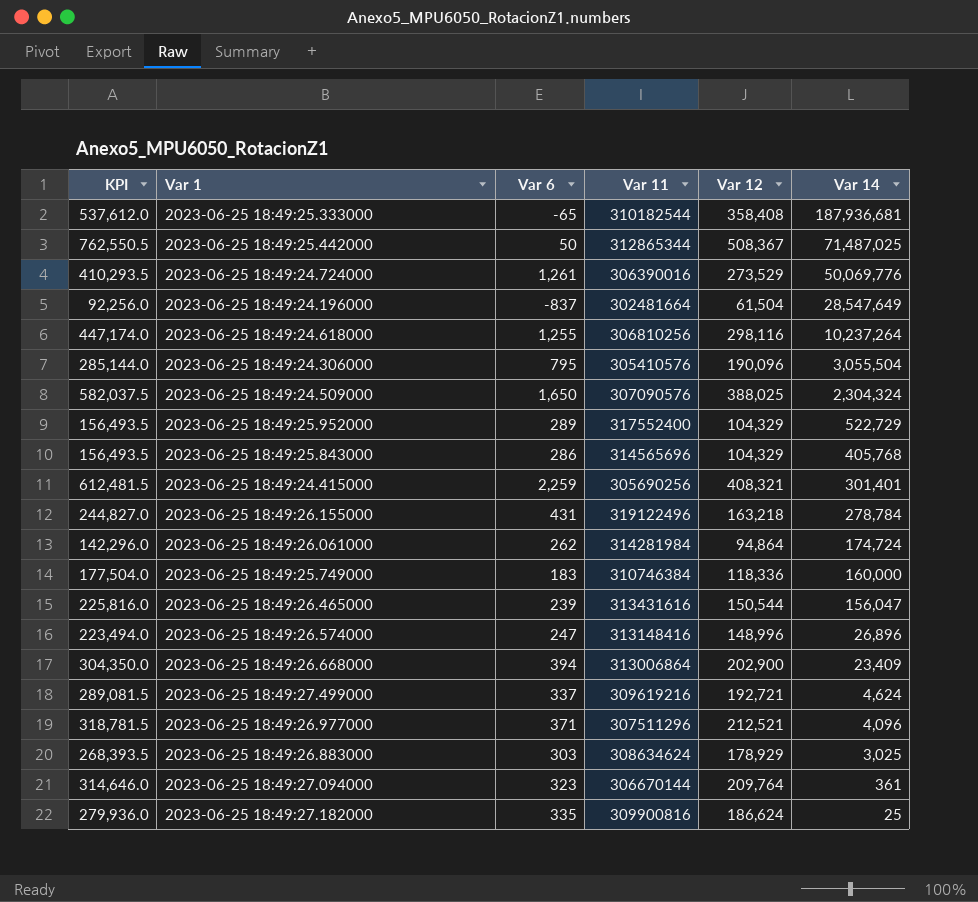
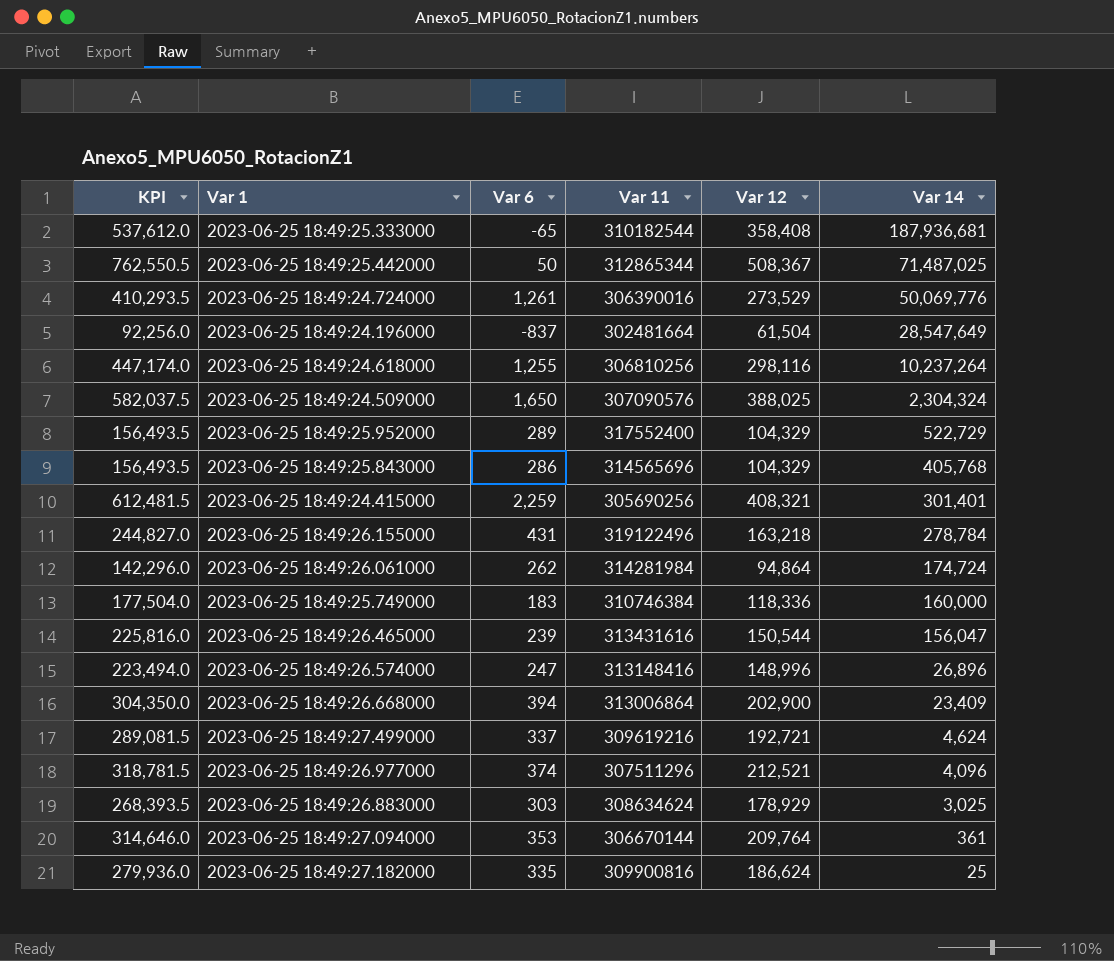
row 2023-06-25 18:49:24.306000: 285,144.0 | 795 | 305410576 | 190,096 | 3,055,504 -> none
2023-06-25 18:49:26.977000 | Var 6: 371 -> 374
2023-06-25 18:49:27.094000 | Var 6: 323 -> 353

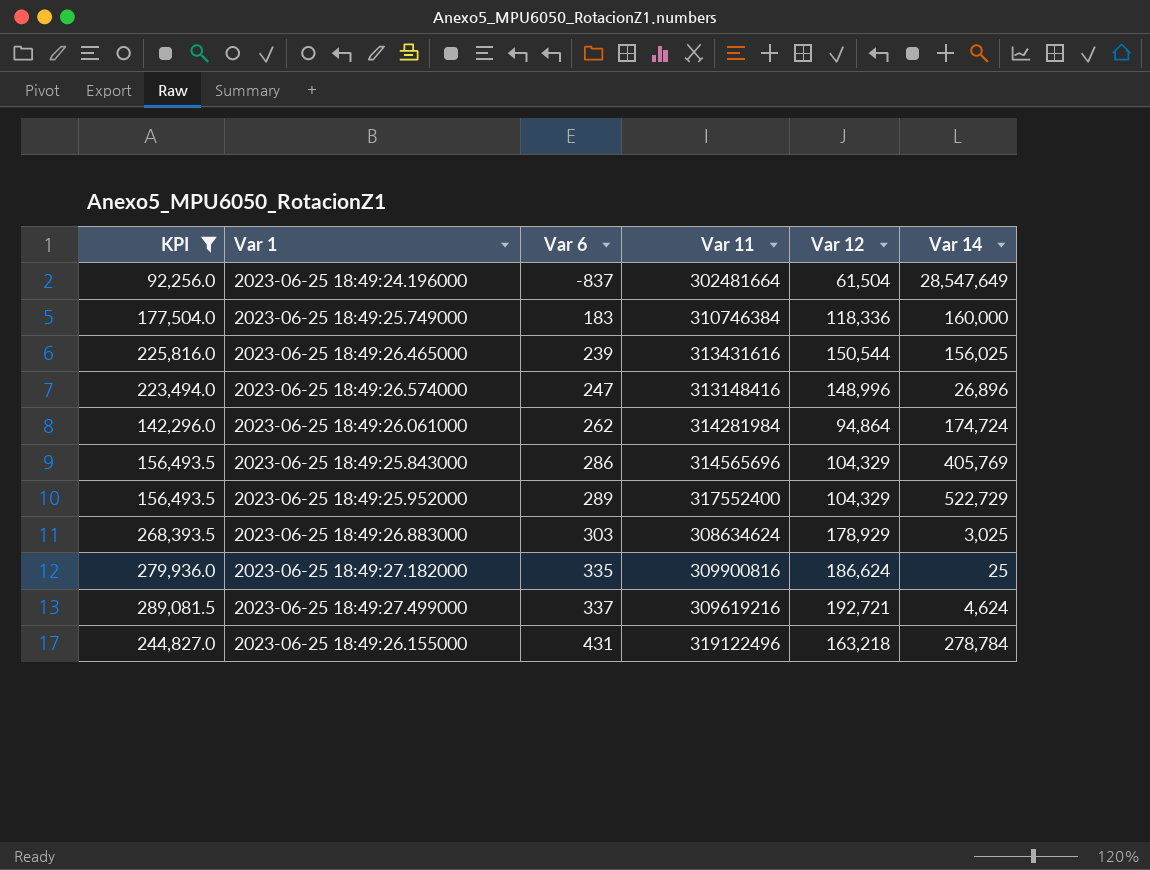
filter: none -> KPI <= 289,081.5
row order: Var 14 descending -> Var 6 ascending
2023-06-25 18:49:26.465000 | Var 14: 156,047 -> 156,025
2023-06-25 18:49:25.843000 | Var 14: 405,768 -> 405,769

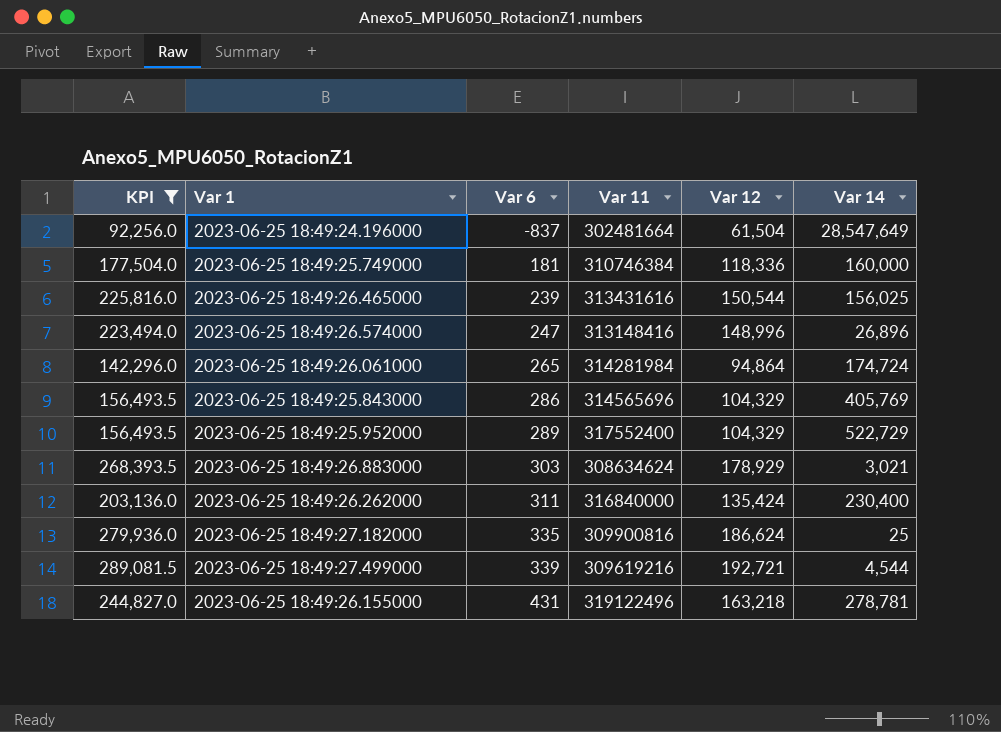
2023-06-25 18:49:25.749000 | Var 6: 183 -> 181
2023-06-25 18:49:26.061000 | Var 6: 262 -> 265
2023-06-25 18:49:26.883000 | Var 14: 3,025 -> 3,021
row 2023-06-25 18:49:26.262000: none -> 203,136.0 | 311 | 316840000 | 135,424 | 230,400
2023-06-25 18:49:27.499000 | Var 6: 337 -> 339
2023-06-25 18:49:27.499000 | Var 14: 4,624 -> 4,544
2023-06-25 18:49:26.155000 | Var 14: 278,784 -> 278,781

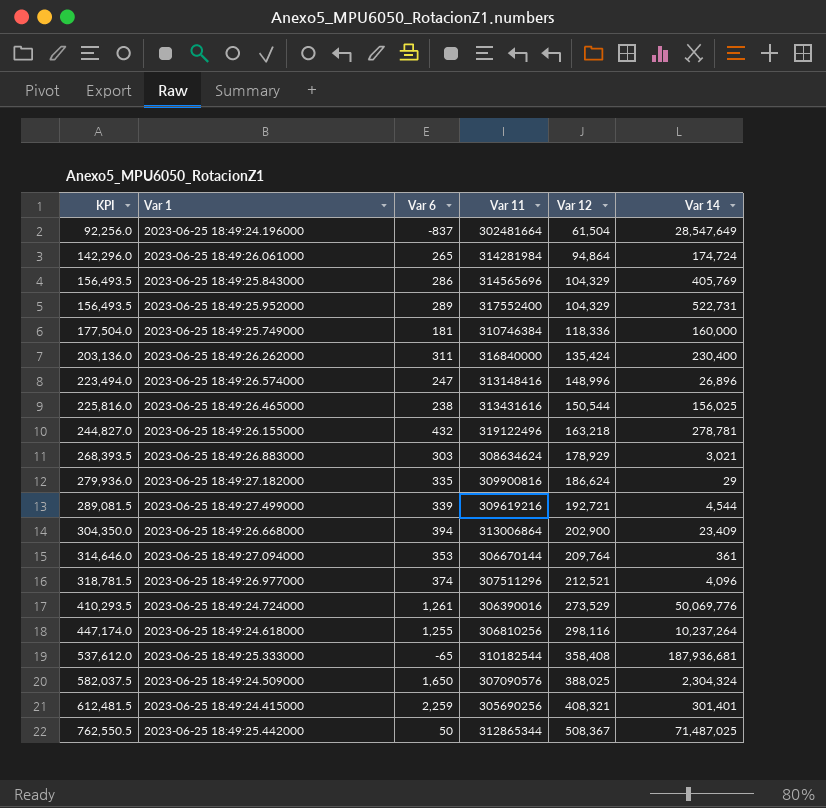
filter: KPI <= 289,081.5 -> none
row order: Var 6 ascending -> KPI ascending
2023-06-25 18:49:25.952000 | Var 14: 522,729 -> 522,731
2023-06-25 18:49:26.465000 | Var 6: 239 -> 238
2023-06-25 18:49:26.155000 | Var 6: 431 -> 432
2023-06-25 18:49:27.182000 | Var 14: 25 -> 29

